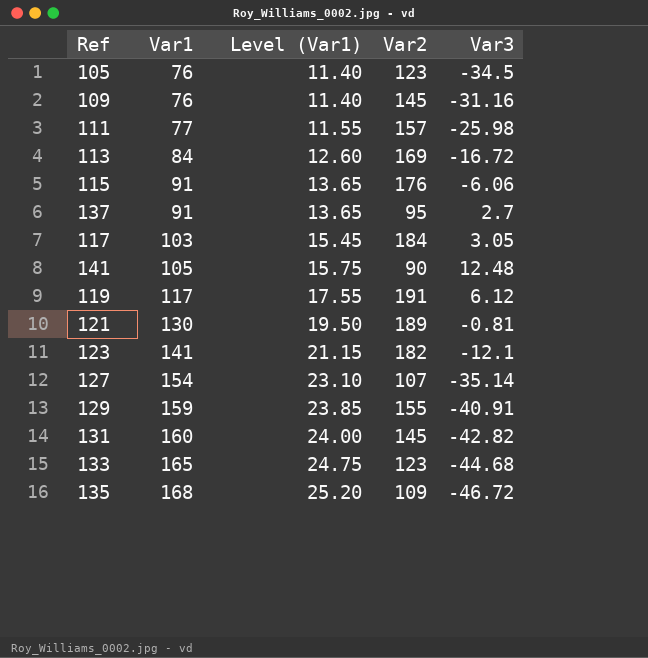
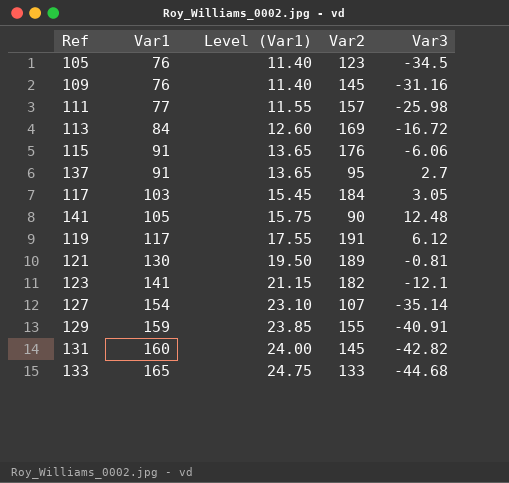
row 135: 168 | 25.20 | 109 | -46.72 -> none
133 | Var2: 123 -> 133

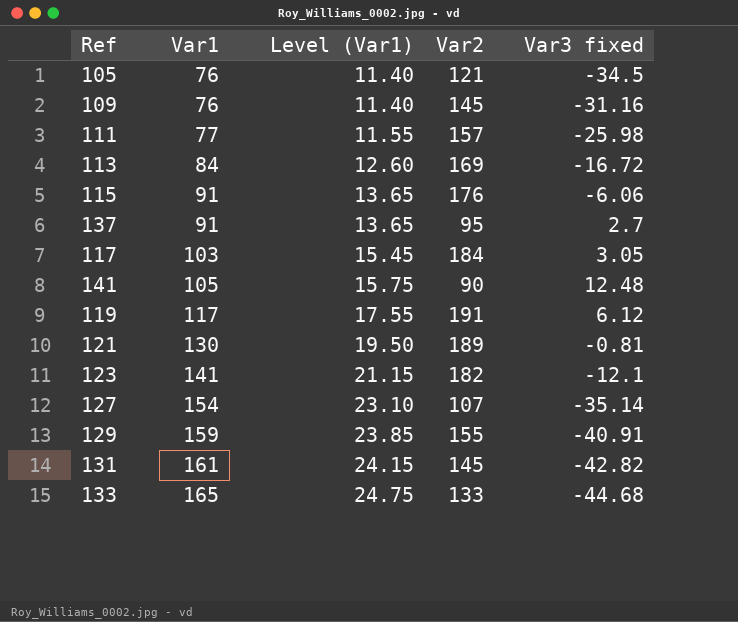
column name: Var3 -> Var3 fixed
105 | Var2: 123 -> 121
131 | Var1: 160 -> 161
131 | Level (Var1): 24.00 -> 24.15

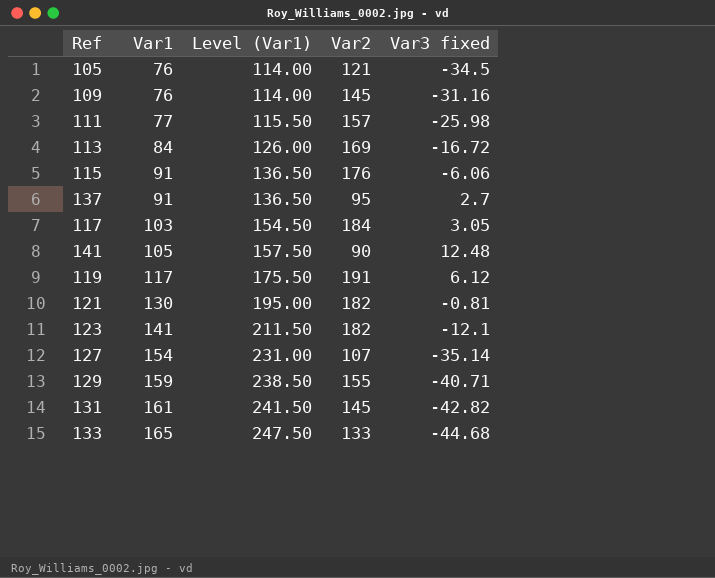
column Level (Var1) | formula: [Var1] * 0.15 -> [Var1] * 1.5
121 | Var2: 189 -> 182
129 | Var3 fixed: -40.91 -> -40.71

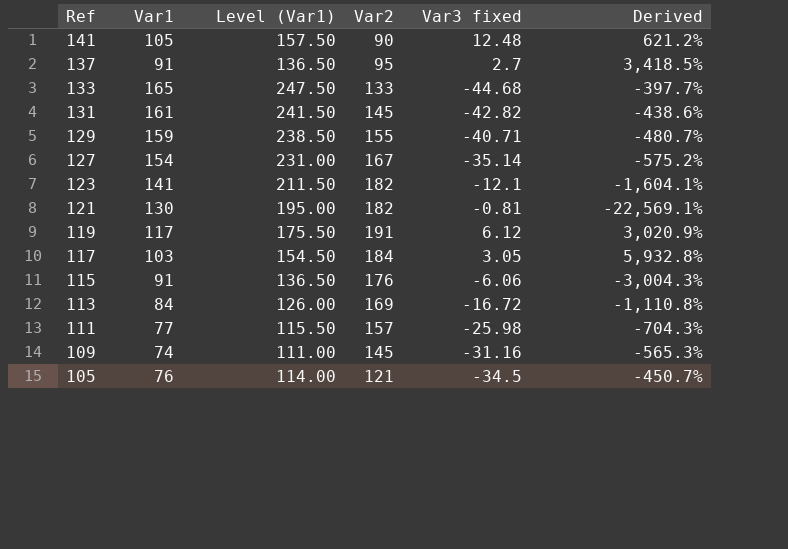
row order: Var1 ascending -> Ref descending
column Derived | formula: none -> ([Var2] - [Var3 fixed]) / [Var3 fixed]
127 | Var2: 107 -> 167
109 | Var1: 76 -> 74
109 | Level (Var1): 114.00 -> 111.00

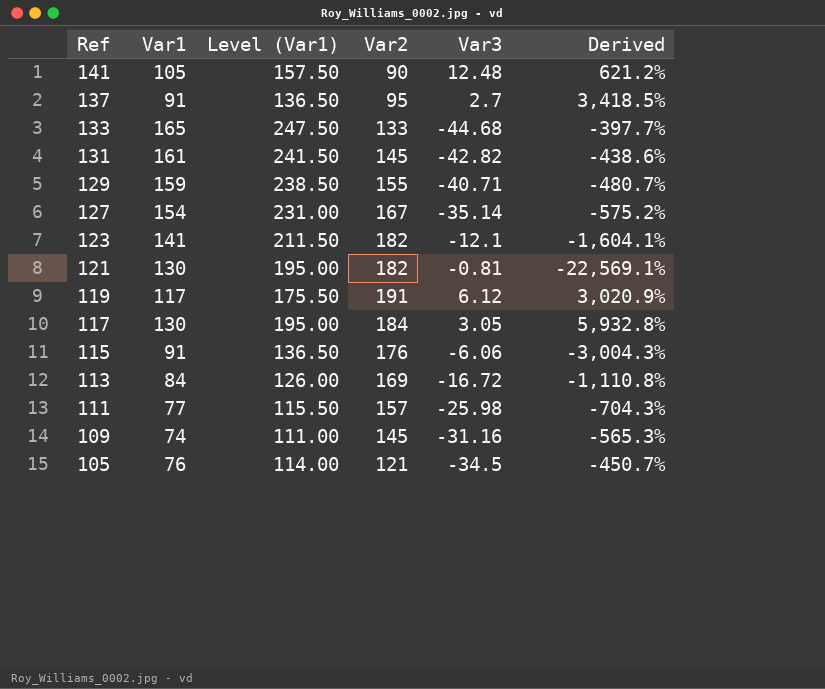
column name: Var3 fixed -> Var3
117 | Var1: 103 -> 130
117 | Level (Var1): 154.50 -> 195.00

